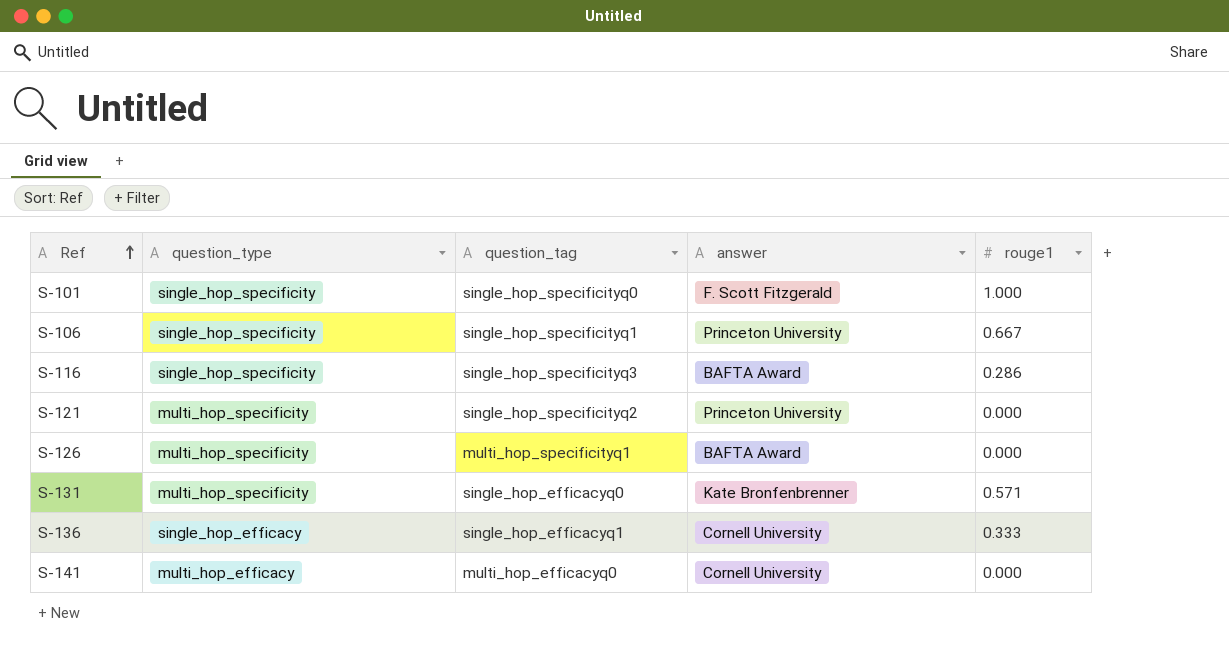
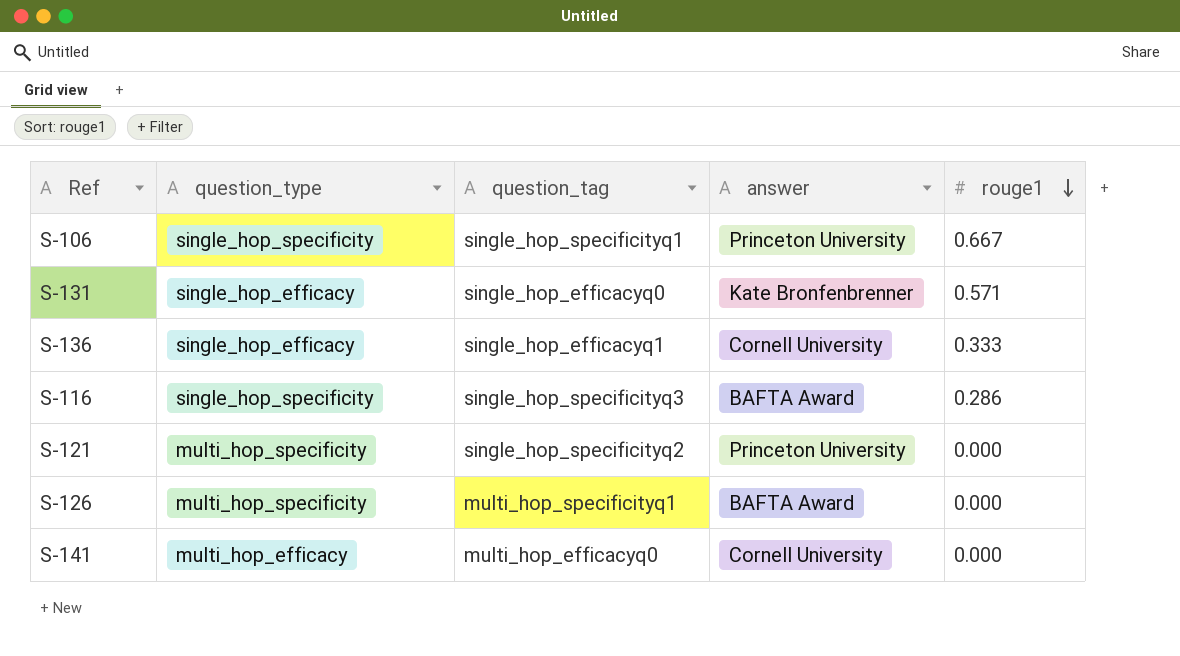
row order: Ref ascending -> rouge1 descending
row S-101: single_hop_specificity | single_hop_specificityq0 | F. Scott Fitzgerald | 1.000 -> none
S-131 | question_type: multi_hop_specificity -> single_hop_efficacy

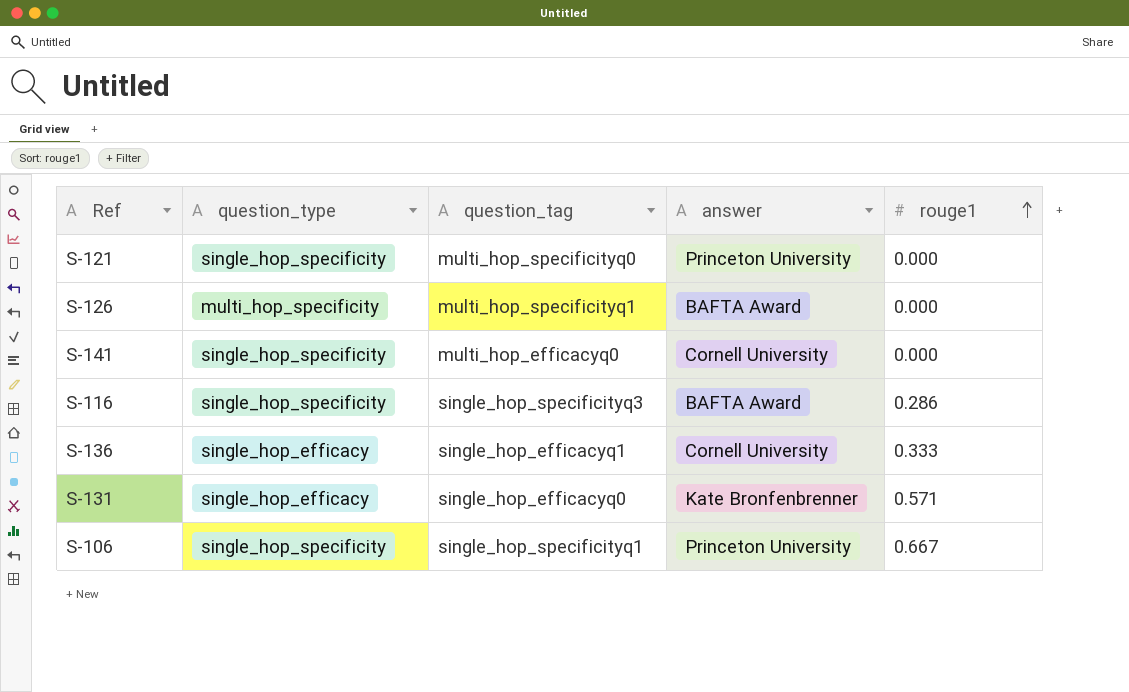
row order: rouge1 descending -> rouge1 ascending
S-121 | question_type: multi_hop_specificity -> single_hop_specificity
S-121 | question_tag: single_hop_specificityq2 -> multi_hop_specificityq0
S-141 | question_type: multi_hop_efficacy -> single_hop_specificity

